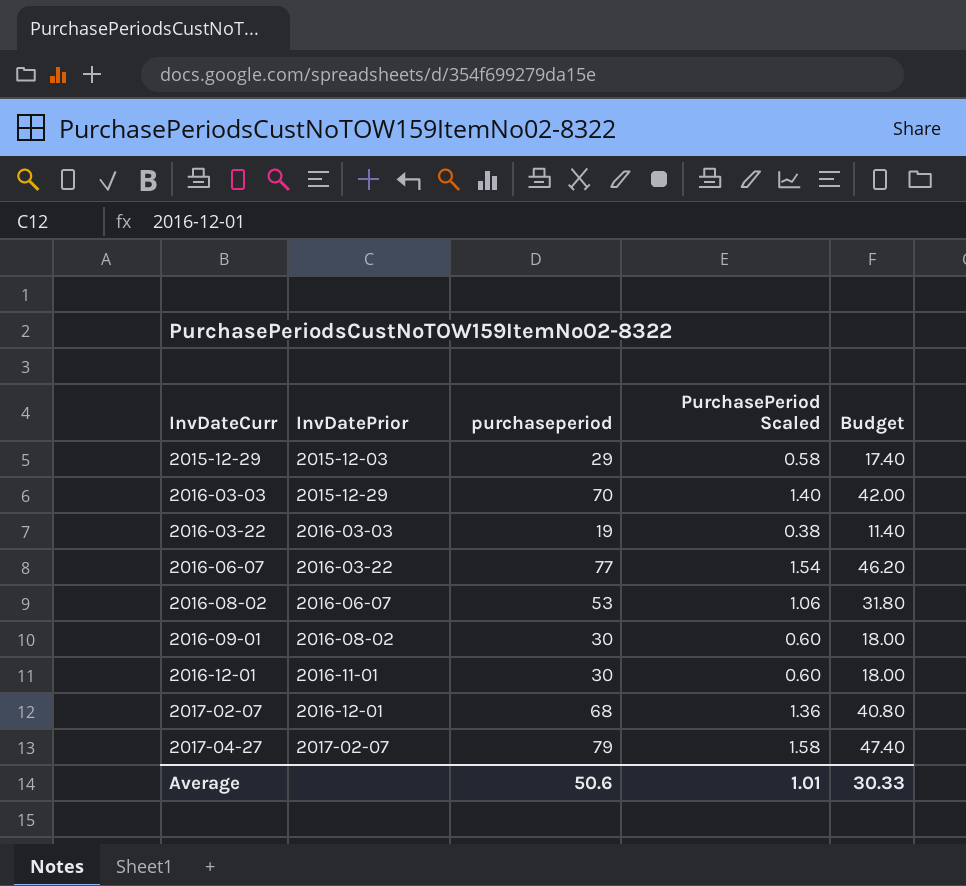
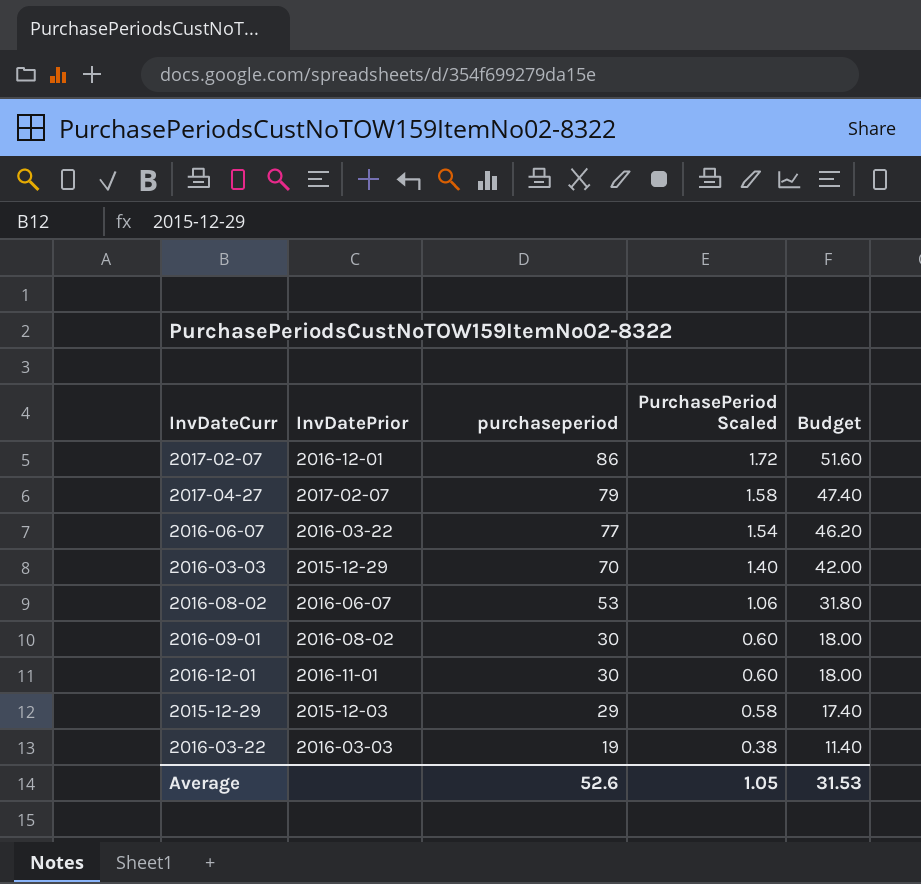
row order: InvDateCurr ascending -> purchaseperiod descending
2017-02-07 | purchaseperiod: 68 -> 86
2017-02-07 | PurchasePeriod Scaled: 1.36 -> 1.72
2017-02-07 | Budget: 40.80 -> 51.60
Average | purchaseperiod: 50.6 -> 52.6
Average | PurchasePeriod Scaled: 1.01 -> 1.05
Average | Budget: 30.33 -> 31.53

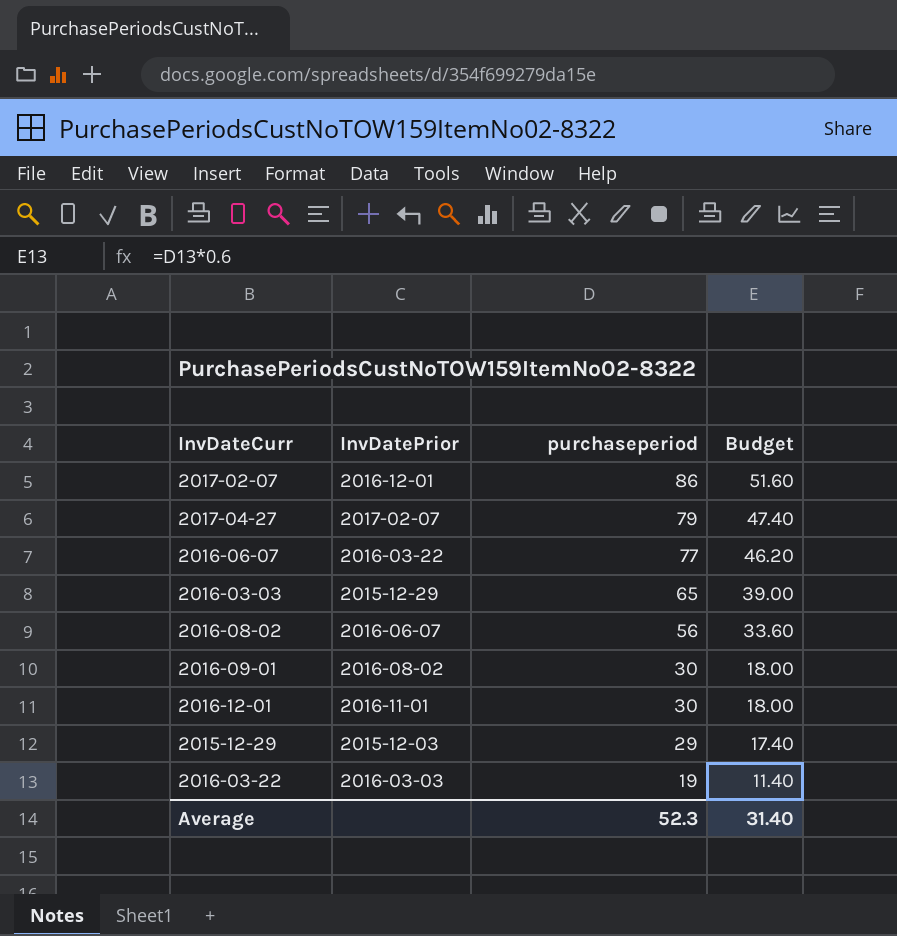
column PurchasePeriod Scaled | formula: [purchaseperiod] * 0.02 -> none
2016-03-03 | purchaseperiod: 70 -> 65
2016-03-03 | Budget: 42.00 -> 39.00
2016-08-02 | purchaseperiod: 53 -> 56
2016-08-02 | Budget: 31.80 -> 33.60
Average | purchaseperiod: 52.6 -> 52.3
Average | Budget: 31.53 -> 31.40

